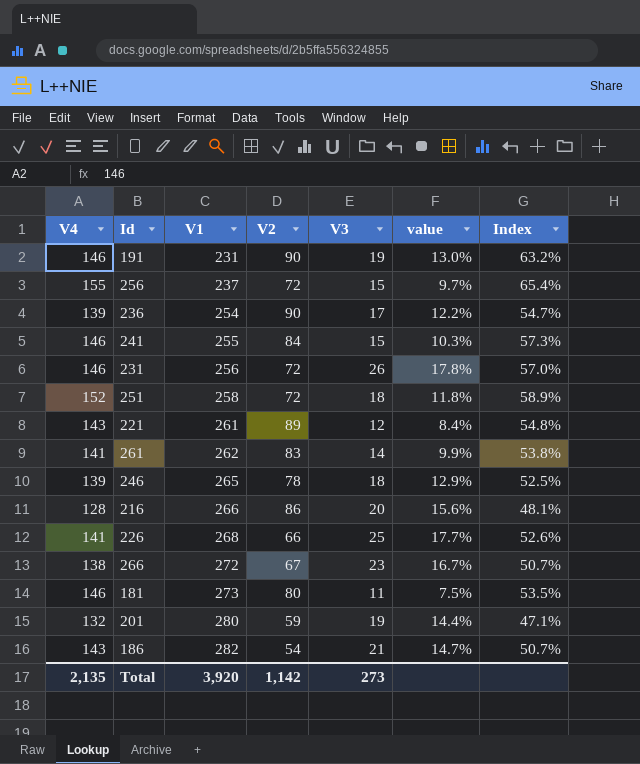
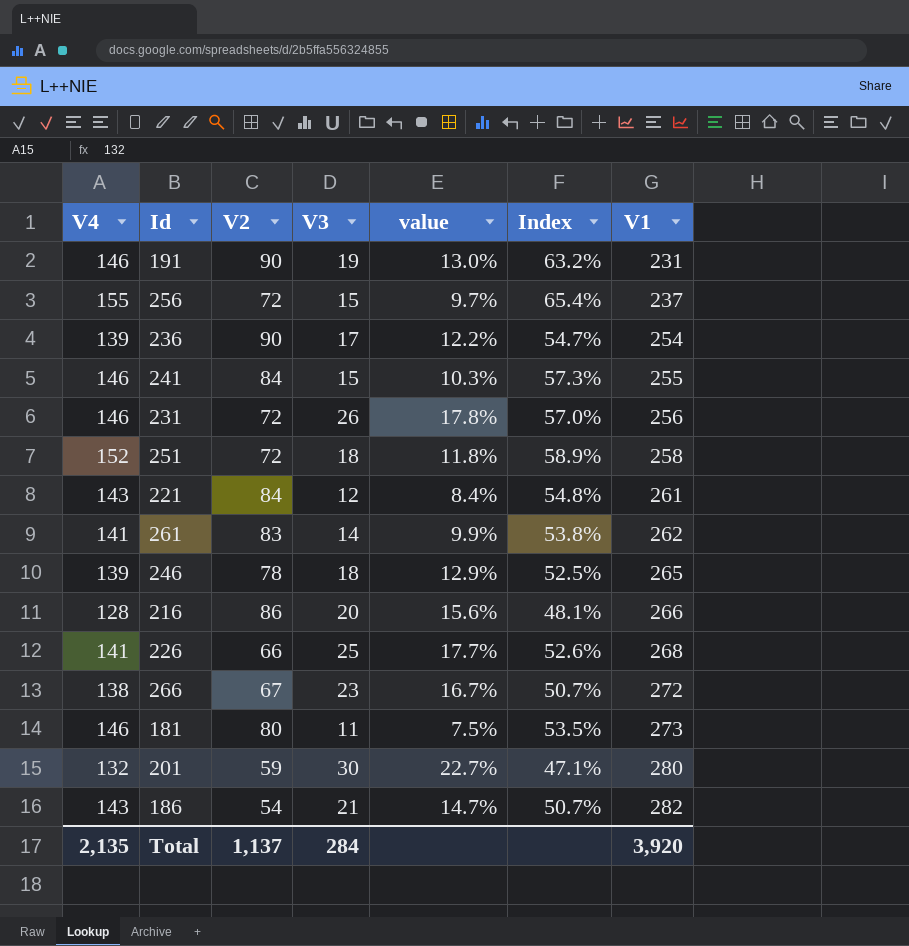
column V1 | position: 3 -> 7
221 | V2: 89 -> 84
201 | V3: 19 -> 30
201 | value: 14.4% -> 22.7%
Total | V2: 1,142 -> 1,137
Total | V3: 273 -> 284

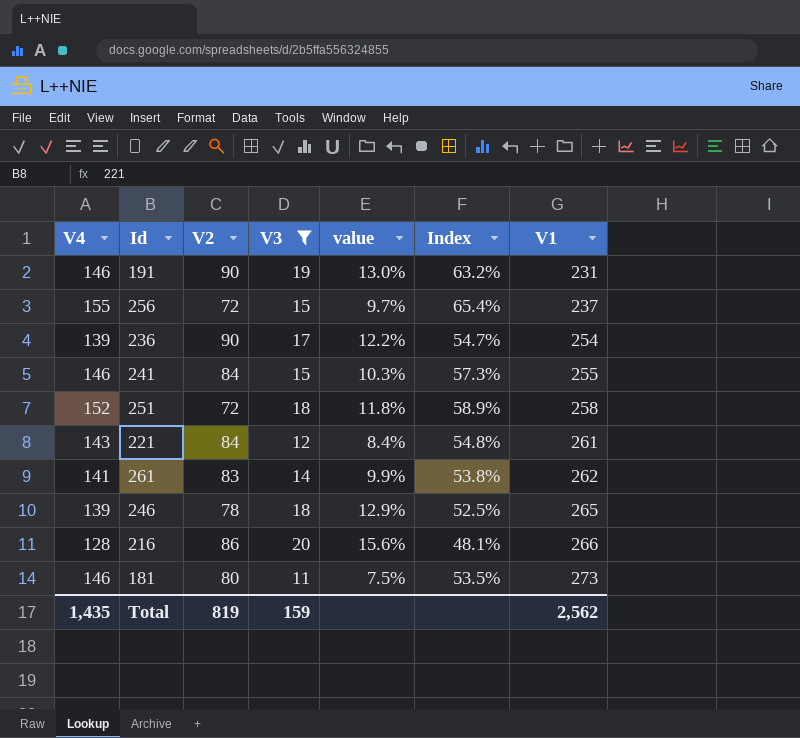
filter: none -> V3 <= 20
Total | V4: 2,135 -> 1,435
Total | V2: 1,137 -> 819
Total | V3: 284 -> 159
Total | V1: 3,920 -> 2,562

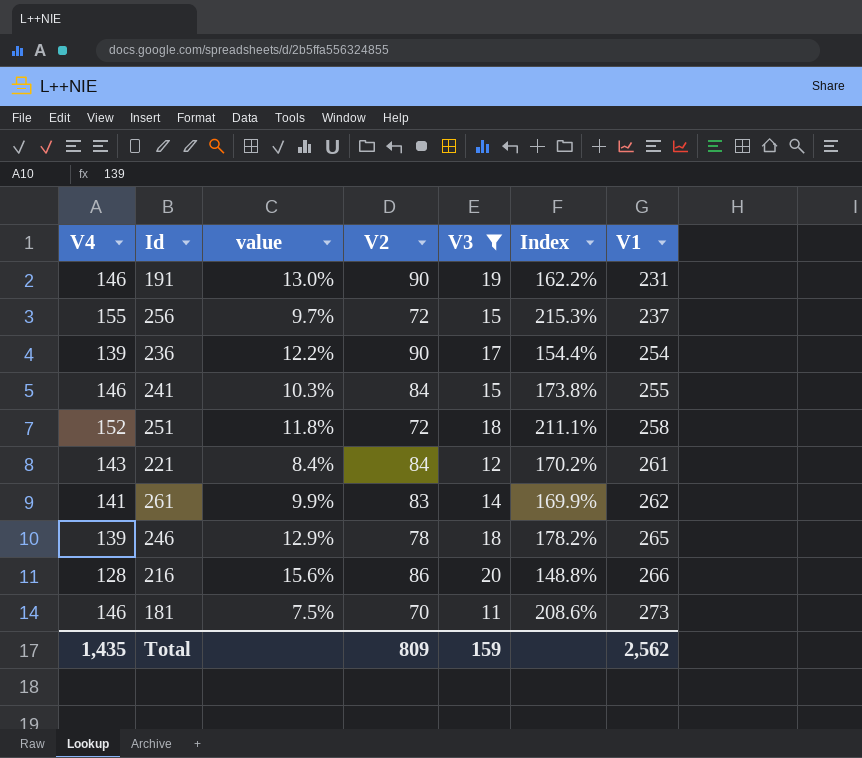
column value | position: 5 -> 3
column Index | formula: [V4] / [V1] -> [V4] / [V2]
181 | V2: 80 -> 70
Total | V2: 819 -> 809

